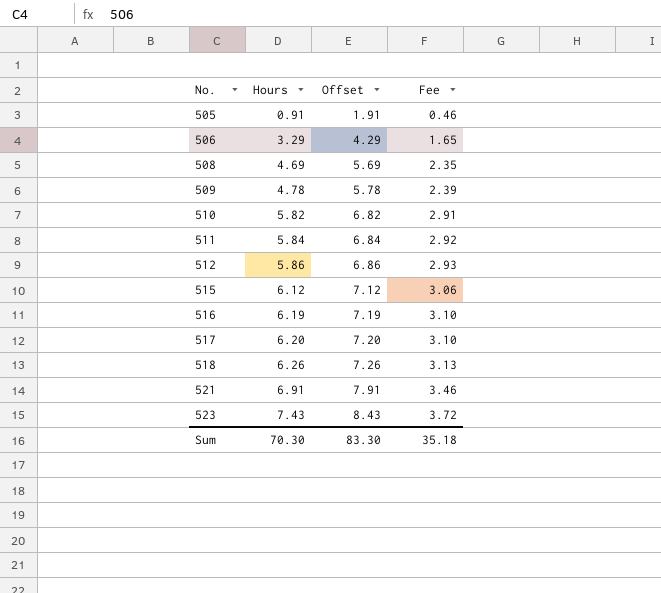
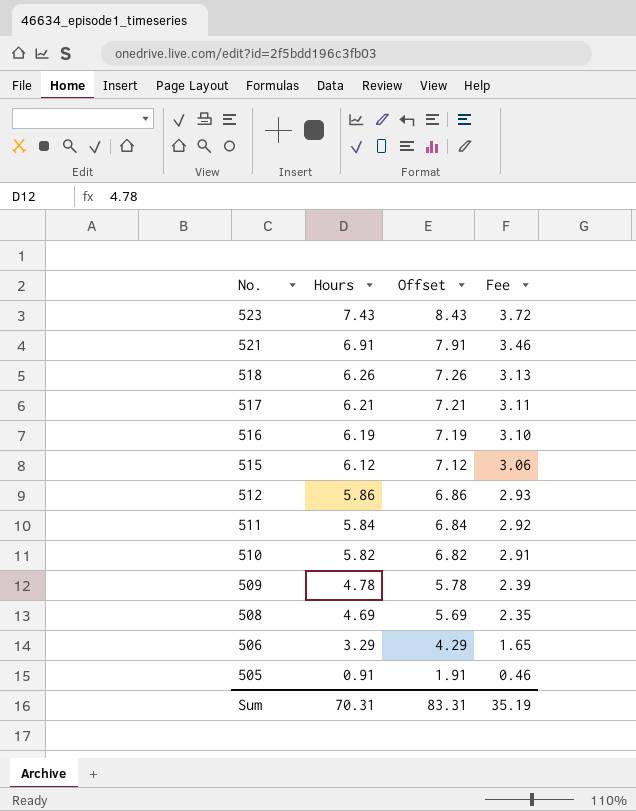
row order: No. ascending -> No. descending
517 | Hours: 6.20 -> 6.21
517 | Offset: 7.20 -> 7.21
517 | Fee: 3.10 -> 3.11
Sum | Hours: 70.30 -> 70.31
Sum | Offset: 83.30 -> 83.31
Sum | Fee: 35.18 -> 35.19

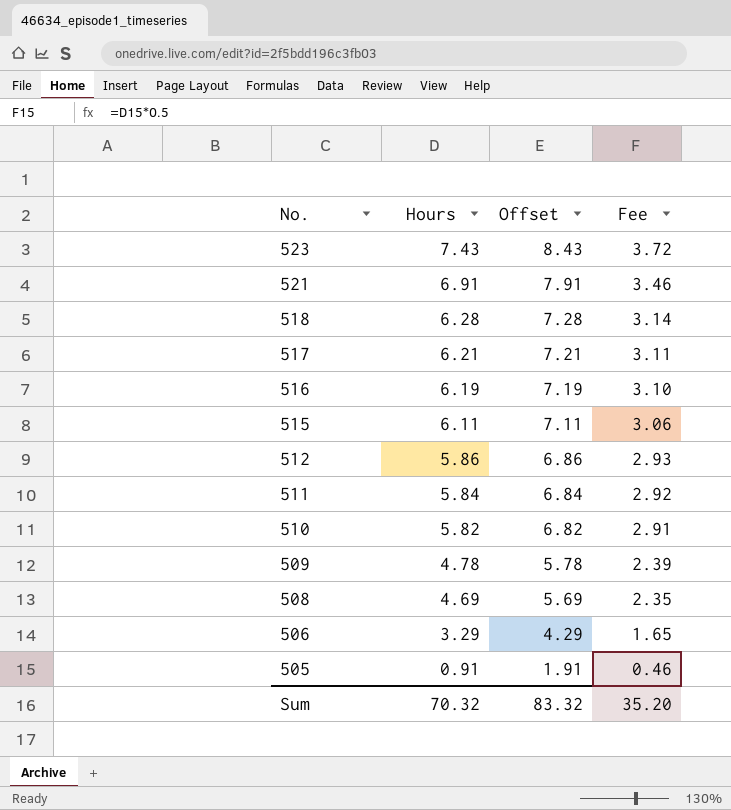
518 | Hours: 6.26 -> 6.28
518 | Offset: 7.26 -> 7.28
518 | Fee: 3.13 -> 3.14
515 | Hours: 6.12 -> 6.11
515 | Offset: 7.12 -> 7.11
Sum | Hours: 70.31 -> 70.32
Sum | Offset: 83.31 -> 83.32
Sum | Fee: 35.19 -> 35.20

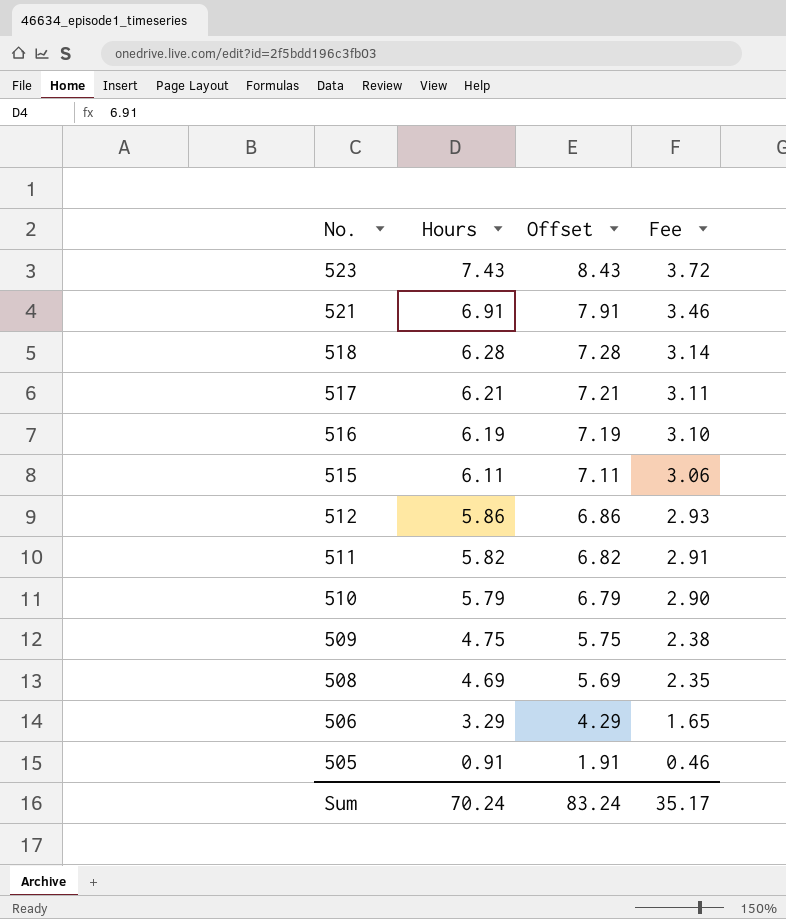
511 | Hours: 5.84 -> 5.82
511 | Offset: 6.84 -> 6.82
511 | Fee: 2.92 -> 2.91
510 | Hours: 5.82 -> 5.79
510 | Offset: 6.82 -> 6.79
510 | Fee: 2.91 -> 2.90
509 | Hours: 4.78 -> 4.75
509 | Offset: 5.78 -> 5.75
509 | Fee: 2.39 -> 2.38
Sum | Hours: 70.32 -> 70.24
Sum | Offset: 83.32 -> 83.24
Sum | Fee: 35.20 -> 35.17

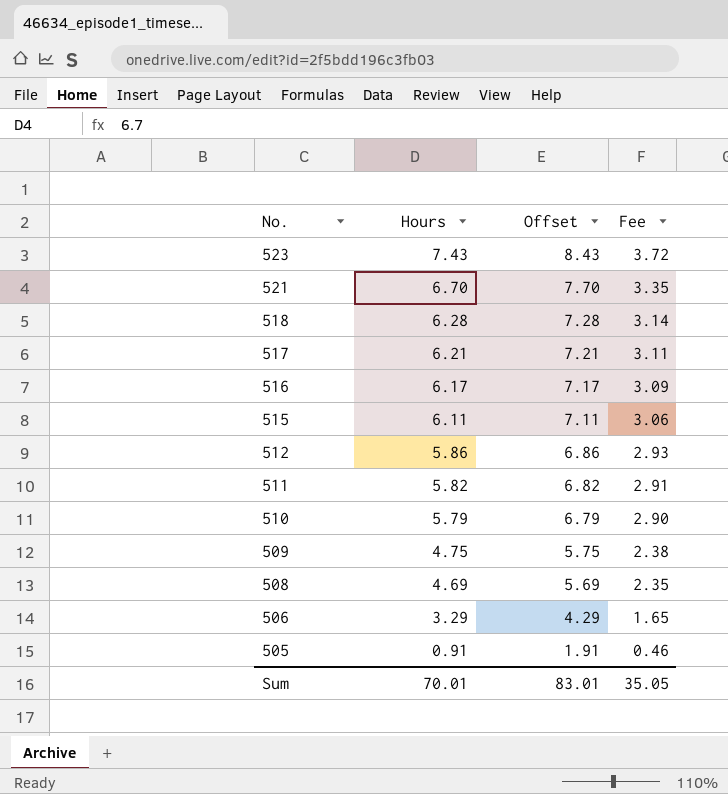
521 | Hours: 6.91 -> 6.70
521 | Offset: 7.91 -> 7.70
521 | Fee: 3.46 -> 3.35
516 | Hours: 6.19 -> 6.17
516 | Offset: 7.19 -> 7.17
516 | Fee: 3.10 -> 3.09
Sum | Hours: 70.24 -> 70.01
Sum | Offset: 83.24 -> 83.01
Sum | Fee: 35.17 -> 35.05

